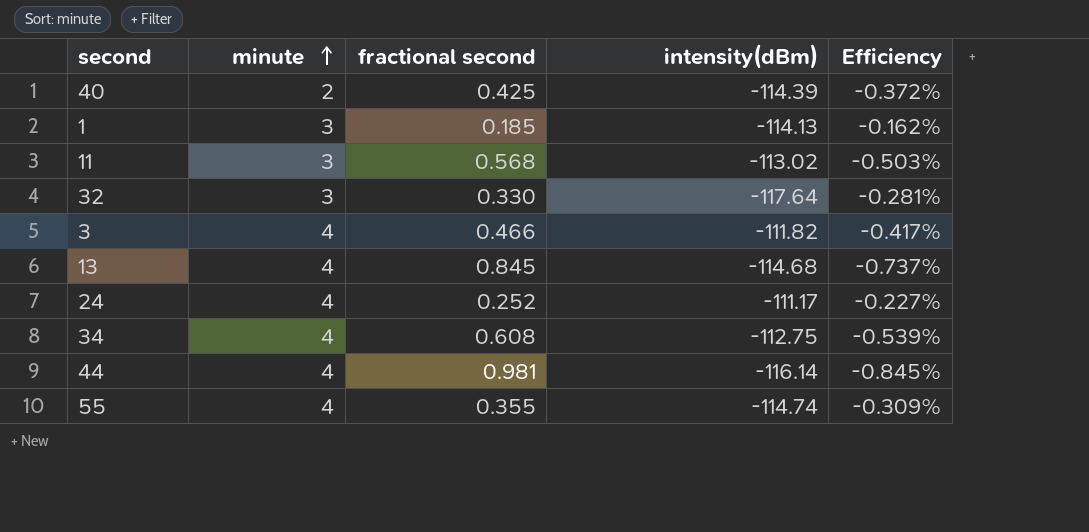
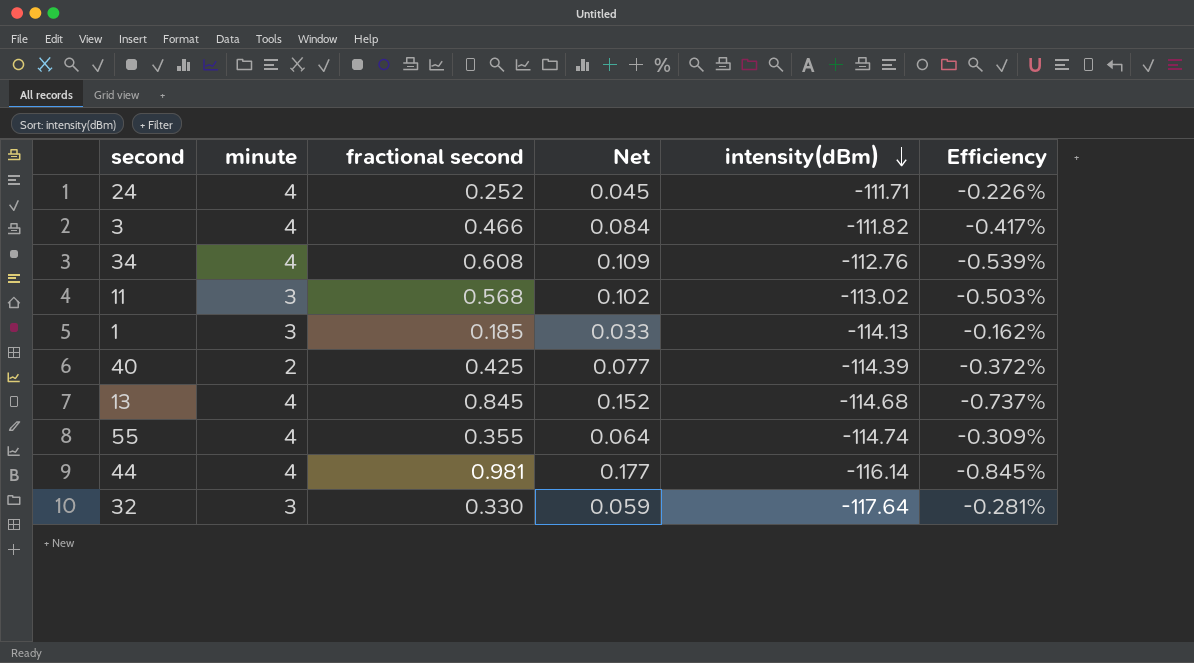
row order: minute ascending -> intensity(dBm) descending
column Net | formula: none -> [fractional second] * 0.18
24 | intensity(dBm): -111.17 -> -111.71
24 | Efficiency: -0.227% -> -0.226%
34 | intensity(dBm): -112.75 -> -112.76

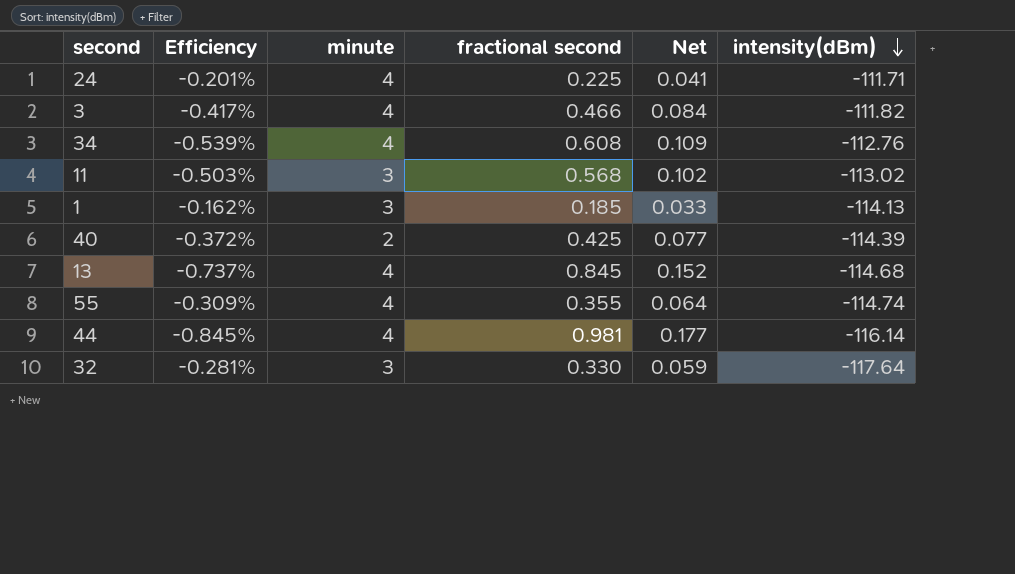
column Efficiency | position: 6 -> 2
24 | Efficiency: -0.226% -> -0.201%
24 | fractional second: 0.252 -> 0.225
24 | Net: 0.045 -> 0.041

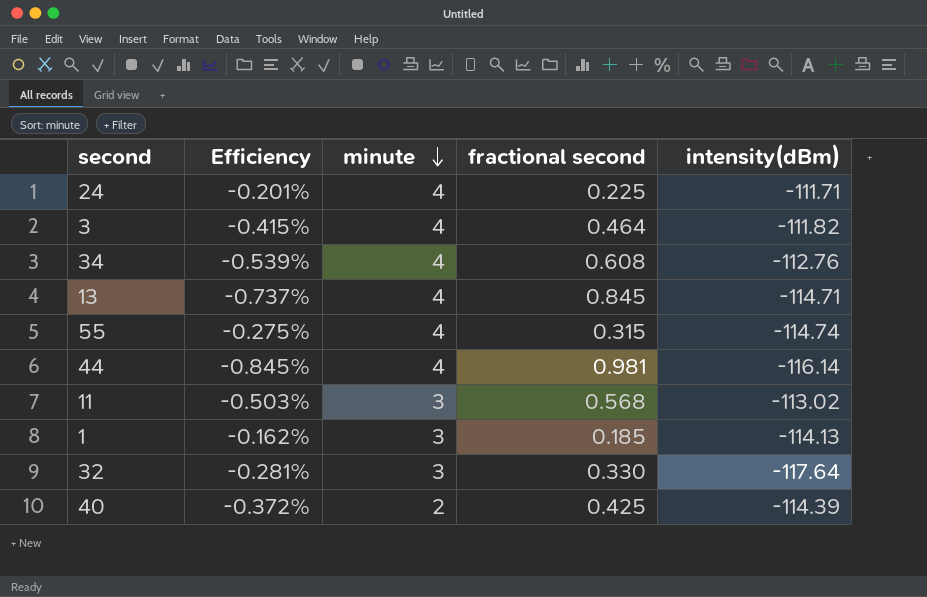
row order: intensity(dBm) descending -> minute descending
column Net | formula: [fractional second] * 0.18 -> none
3 | Efficiency: -0.417% -> -0.415%
3 | fractional second: 0.466 -> 0.464
13 | intensity(dBm): -114.68 -> -114.71
55 | Efficiency: -0.309% -> -0.275%
55 | fractional second: 0.355 -> 0.315

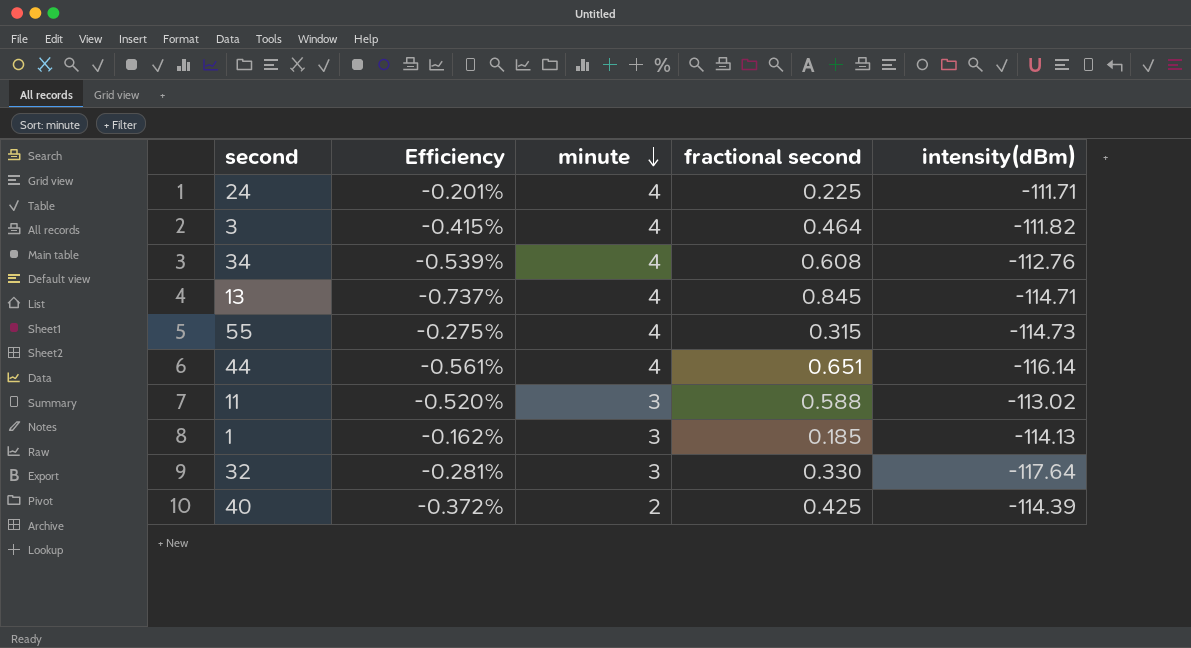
55 | intensity(dBm): -114.74 -> -114.73
44 | Efficiency: -0.845% -> -0.561%
44 | fractional second: 0.981 -> 0.651
11 | Efficiency: -0.503% -> -0.520%
11 | fractional second: 0.568 -> 0.588

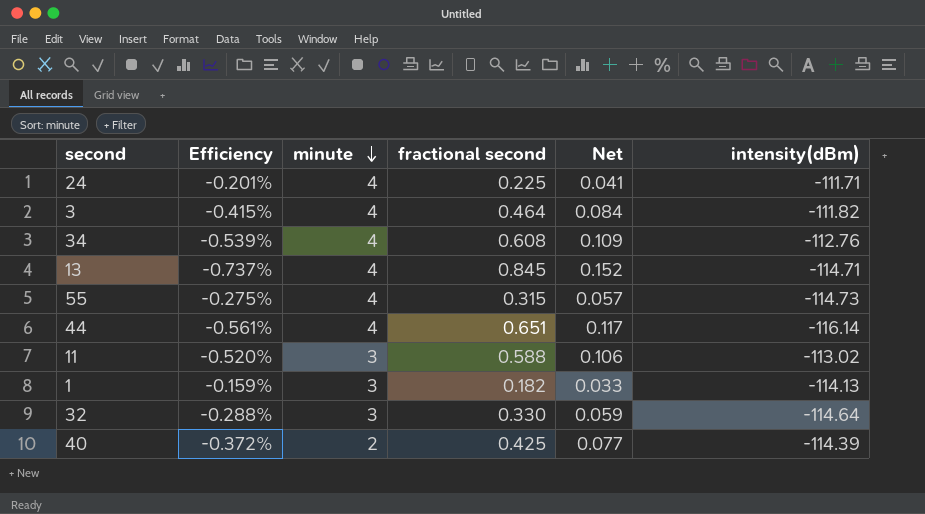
column Net | formula: none -> [fractional second] * 0.18
1 | Efficiency: -0.162% -> -0.159%
1 | fractional second: 0.185 -> 0.182
32 | Efficiency: -0.281% -> -0.288%
32 | intensity(dBm): -117.64 -> -114.64

